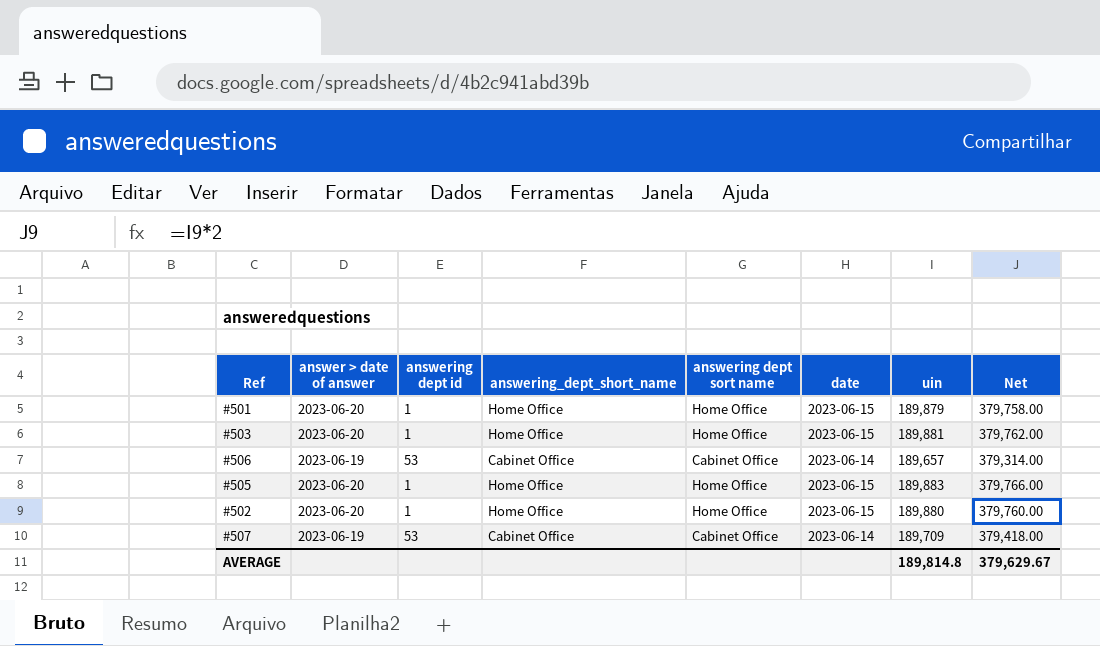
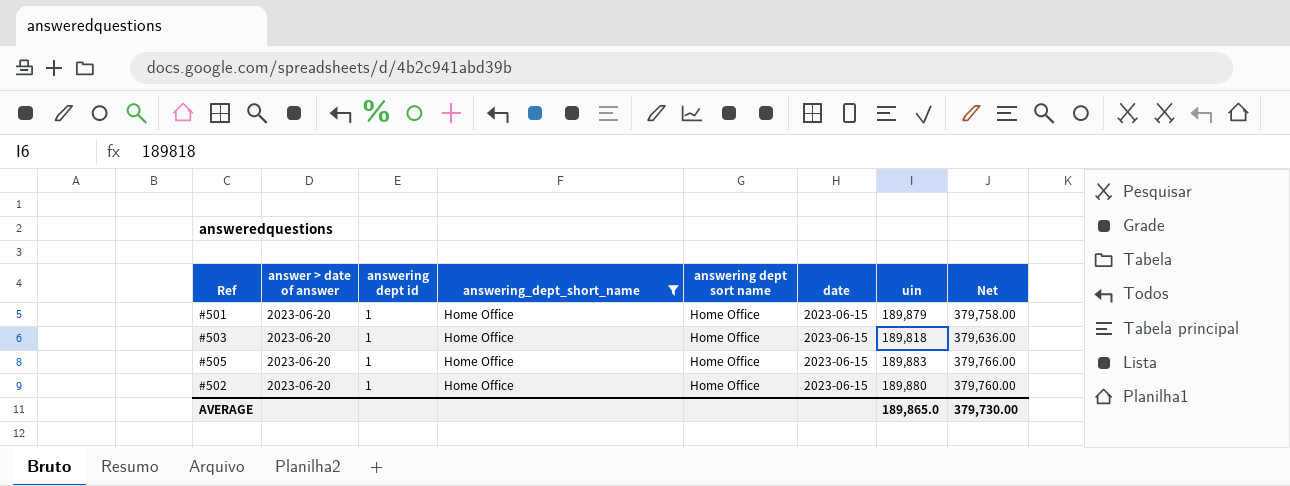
filter: none -> answering_dept_short_name = Home Office
#503 | uin: 189,881 -> 189,818
#503 | Net: 379,762.00 -> 379,636.00
AVERAGE | uin: 189,814.8 -> 189,865.0
AVERAGE | Net: 379,629.67 -> 379,730.00

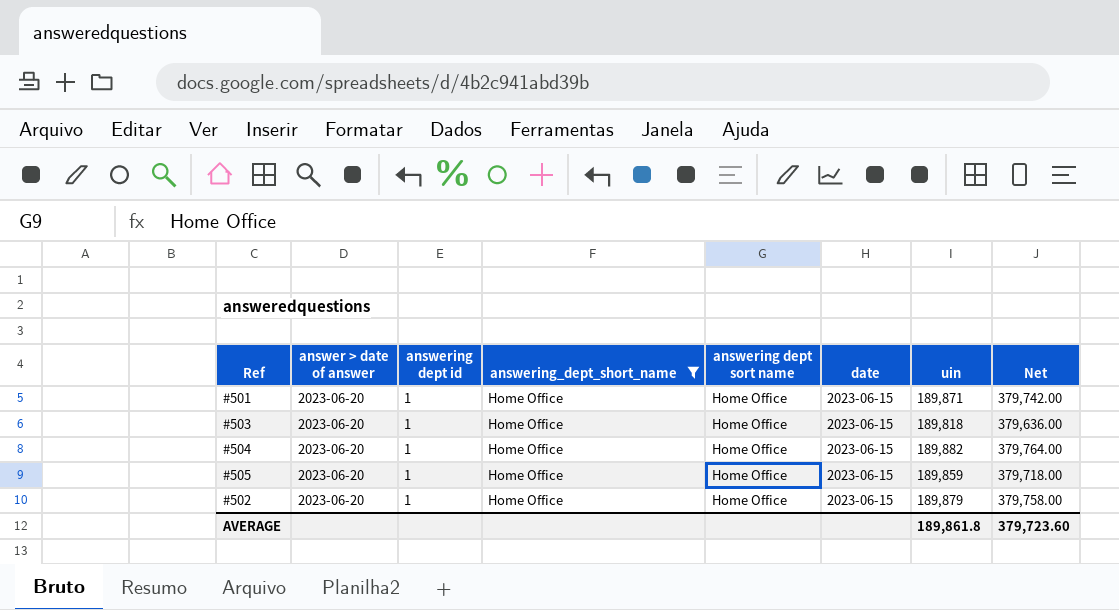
#501 | uin: 189,879 -> 189,871
#501 | Net: 379,758.00 -> 379,742.00
row #504: none -> 2023-06-20 | 1 | Home Office | Home Office | 2023-06-15 | 189,882 | 379,764.00
#505 | uin: 189,883 -> 189,859
#505 | Net: 379,766.00 -> 379,718.00
#502 | uin: 189,880 -> 189,879
#502 | Net: 379,760.00 -> 379,758.00
AVERAGE | uin: 189,865.0 -> 189,861.8
AVERAGE | Net: 379,730.00 -> 379,723.60

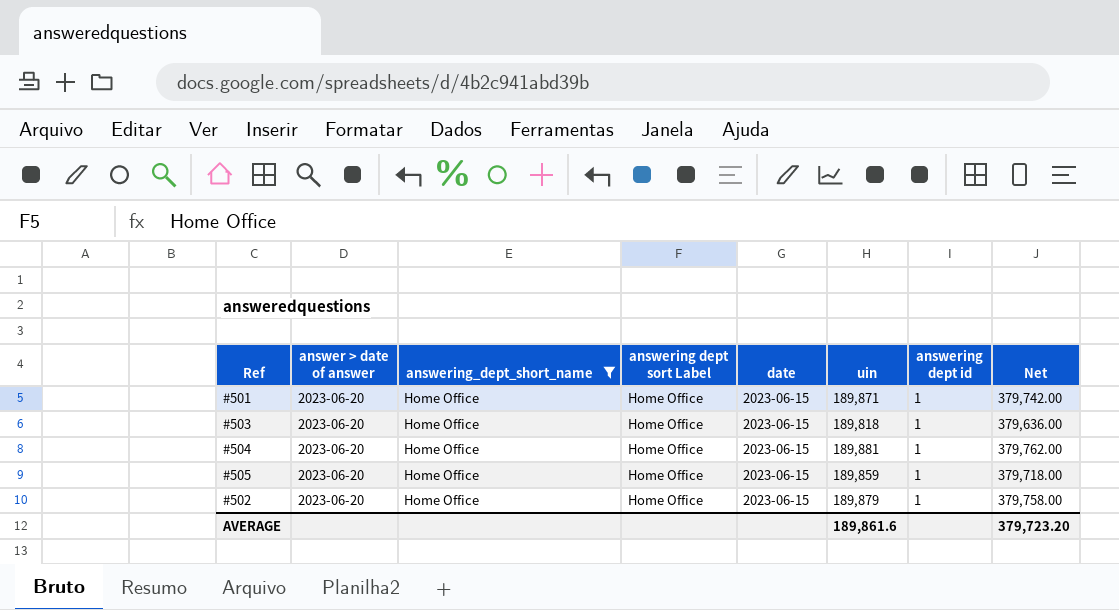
column name: answering dept sort name -> answering dept sort Label
column answering dept id | position: 3 -> 7
#504 | uin: 189,882 -> 189,881
#504 | Net: 379,764.00 -> 379,762.00
AVERAGE | uin: 189,861.8 -> 189,861.6
AVERAGE | Net: 379,723.60 -> 379,723.20

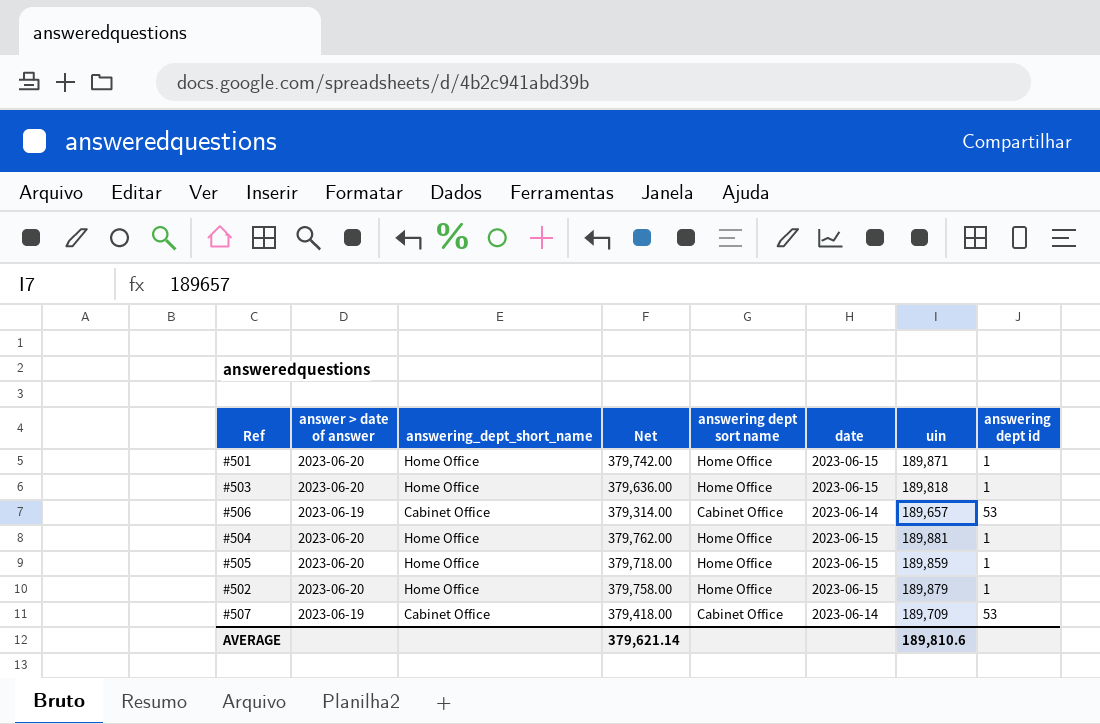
filter: answering_dept_short_name = Home Office -> none
column Net | position: 8 -> 4
column name: answering dept sort Label -> answering dept sort name
AVERAGE | Net: 379,723.20 -> 379,621.14
AVERAGE | uin: 189,861.6 -> 189,810.6

